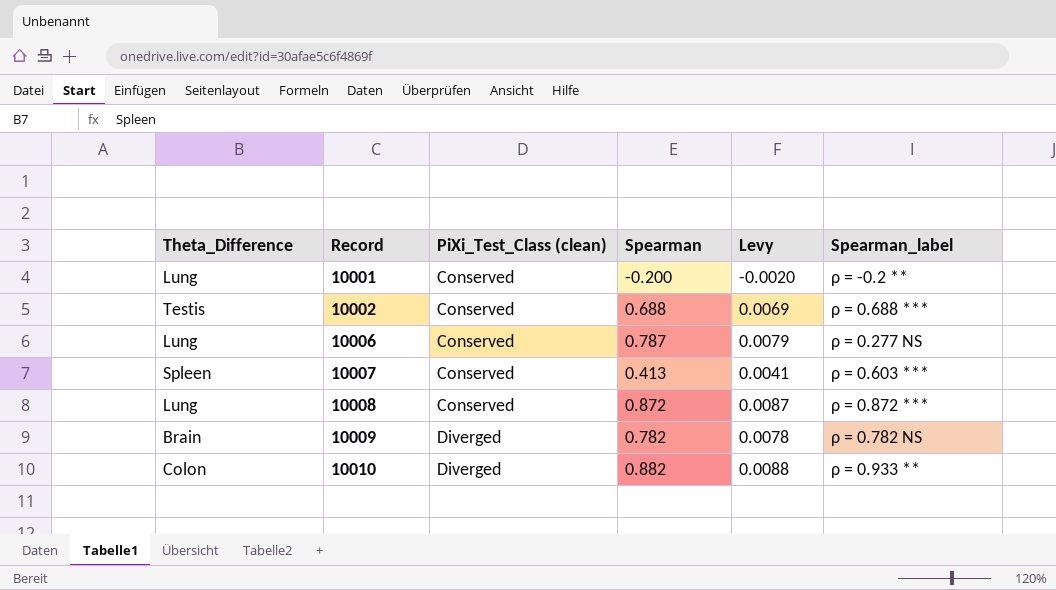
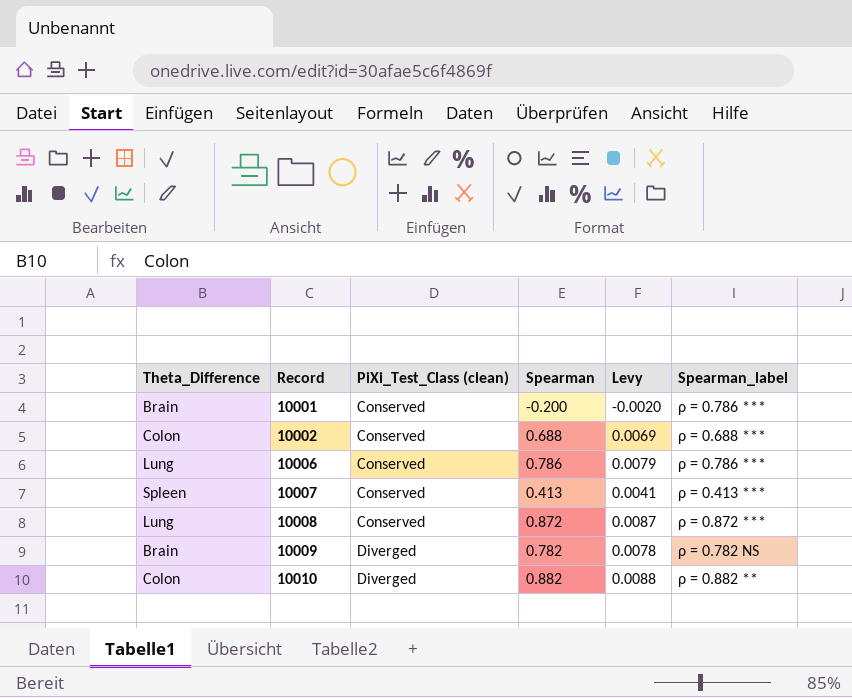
10001 | Theta_Difference: Lung -> Brain
10001 | Spearman_label: ρ = -0.2 ** -> ρ = 0.786 ***
10002 | Theta_Difference: Testis -> Colon
10006 | Spearman: 0.787 -> 0.786
10006 | Spearman_label: ρ = 0.277 NS -> ρ = 0.786 ***
10007 | Spearman_label: ρ = 0.603 *** -> ρ = 0.413 ***
10010 | Spearman_label: ρ = 0.933 ** -> ρ = 0.882 **

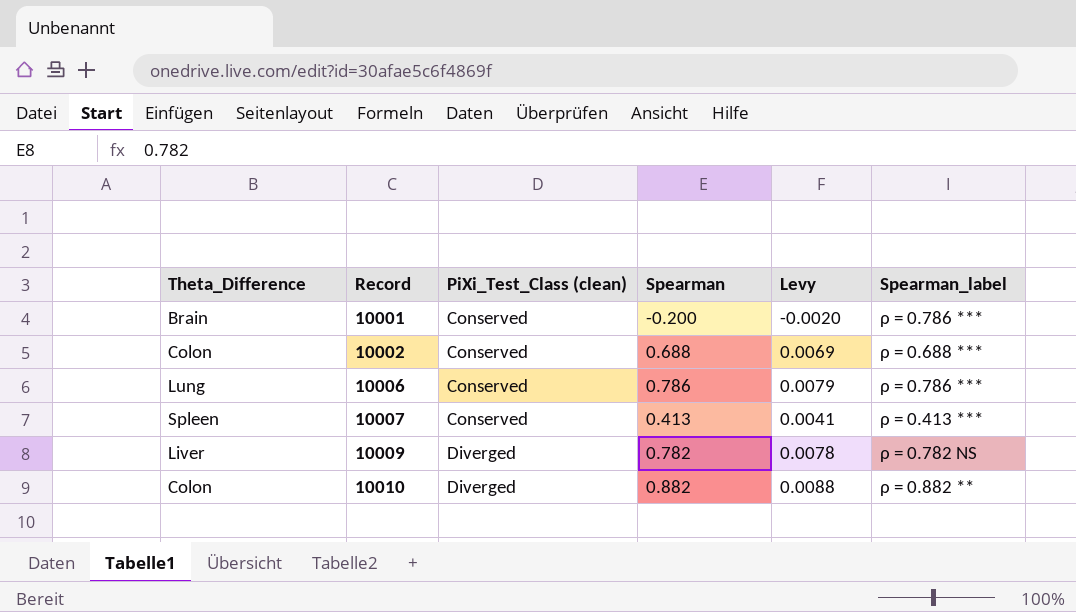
row 10008: Lung | Conserved | 0.872 | 0.0087 | ρ = 0.872 *** -> none
10009 | Theta_Difference: Brain -> Liver

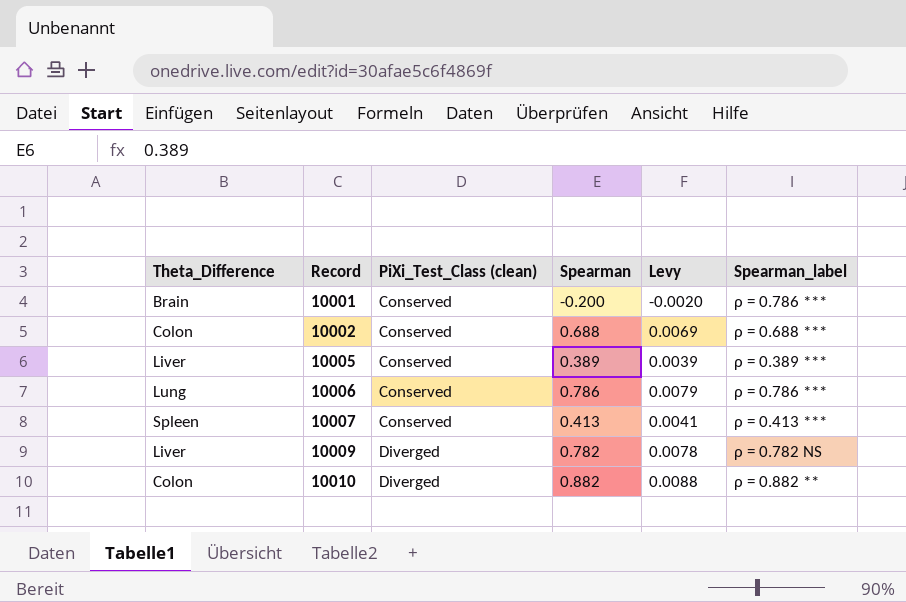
row 10005: none -> Liver | Conserved | 0.389 | 0.0039 | ρ = 0.389 ***

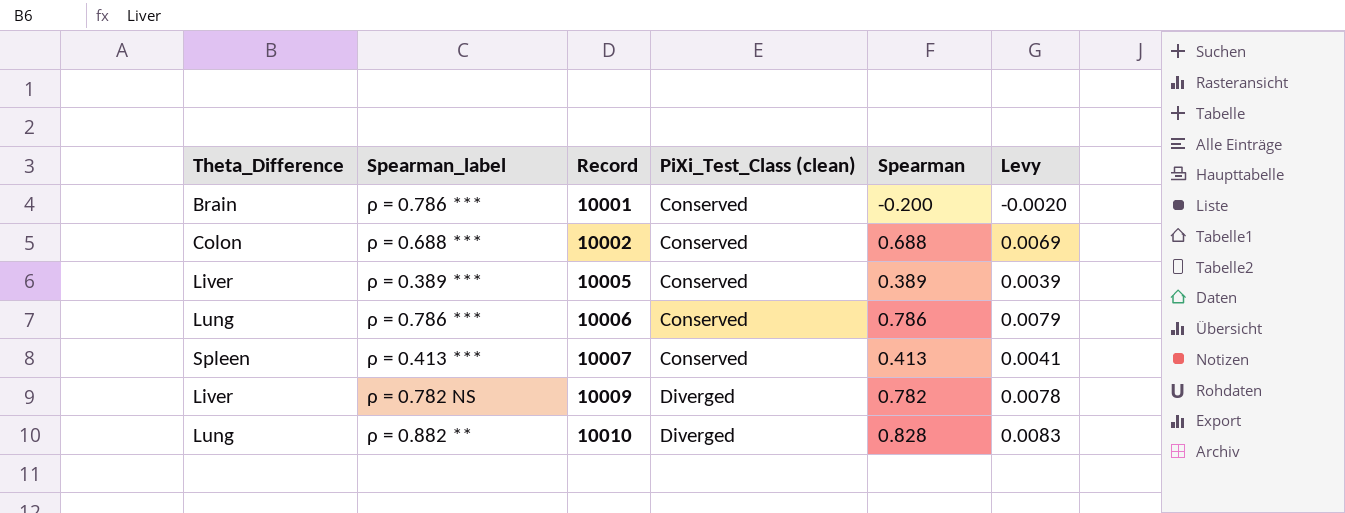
column Spearman_label | position: 6 -> 2
10010 | Theta_Difference: Colon -> Lung
10010 | Spearman: 0.882 -> 0.828
10010 | Levy: 0.0088 -> 0.0083

